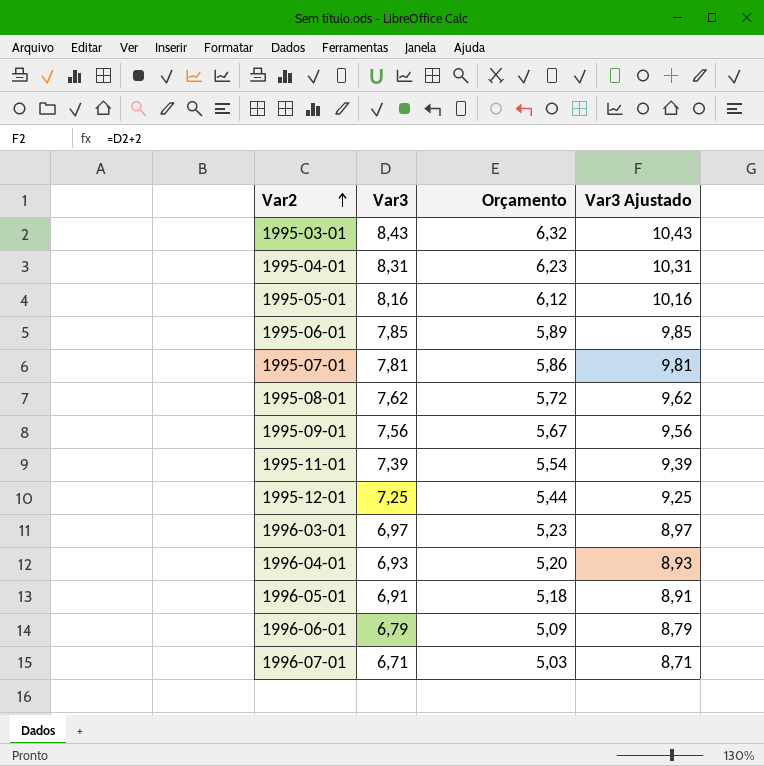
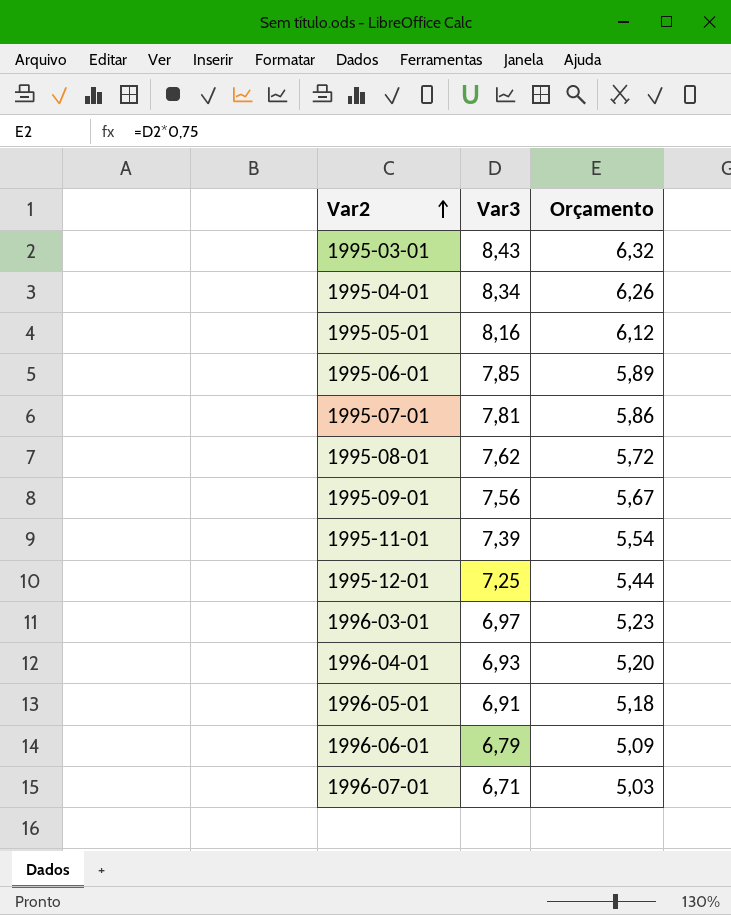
column Var3 Ajustado | formula: [Var3] + 2 -> none
1995-04-01 | Var3: 8,31 -> 8,34
1995-04-01 | Orçamento: 6,23 -> 6,26

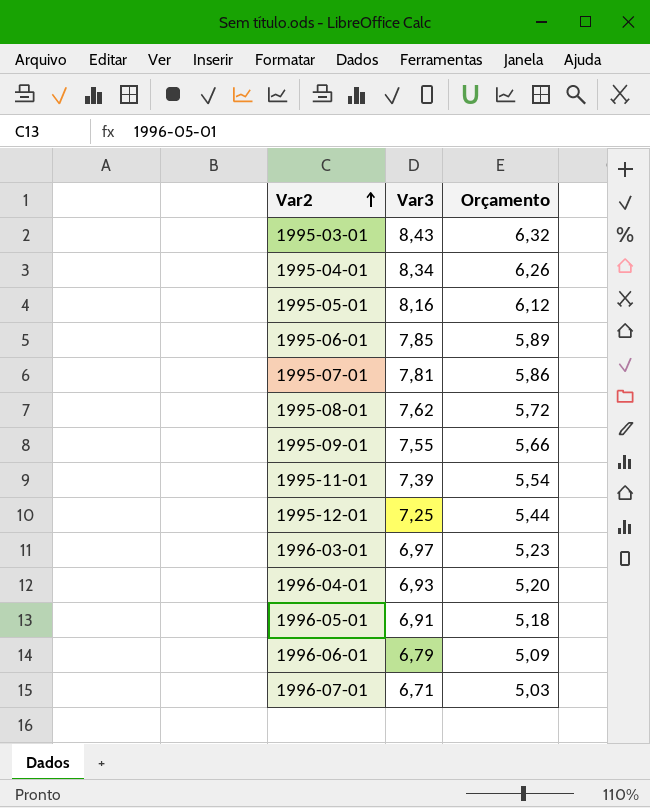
1995-09-01 | Var3: 7,56 -> 7,55
1995-09-01 | Orçamento: 5,67 -> 5,66

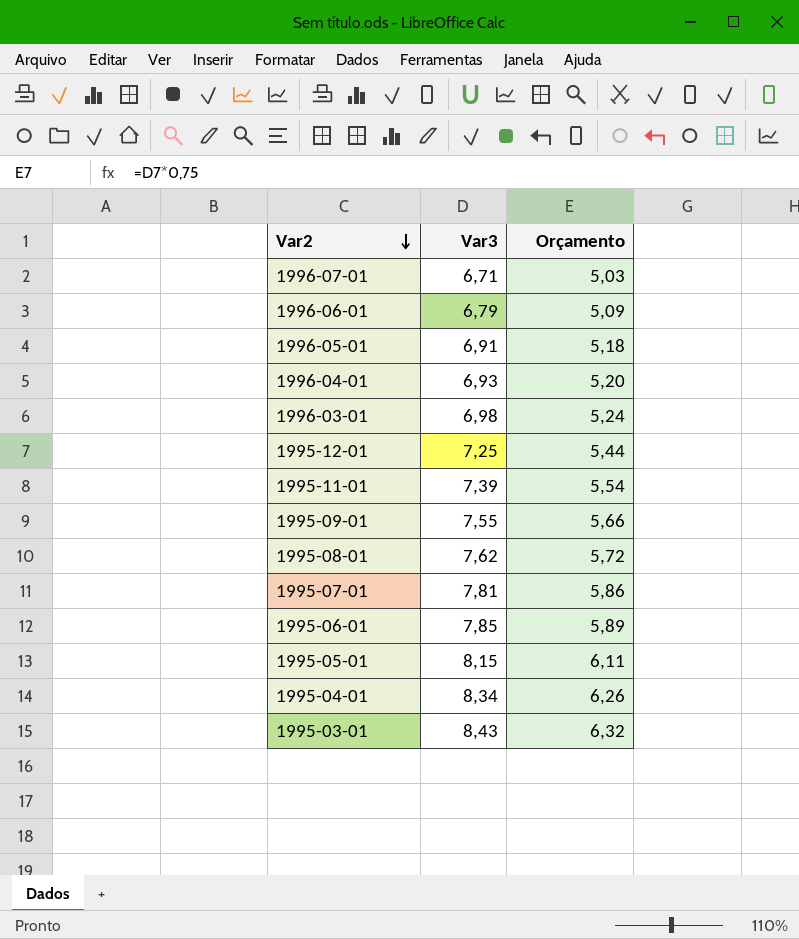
row order: Var2 ascending -> Var2 descending
1996-03-01 | Var3: 6,97 -> 6,98
1996-03-01 | Orçamento: 5,23 -> 5,24
1995-05-01 | Var3: 8,16 -> 8,15
1995-05-01 | Orçamento: 6,12 -> 6,11

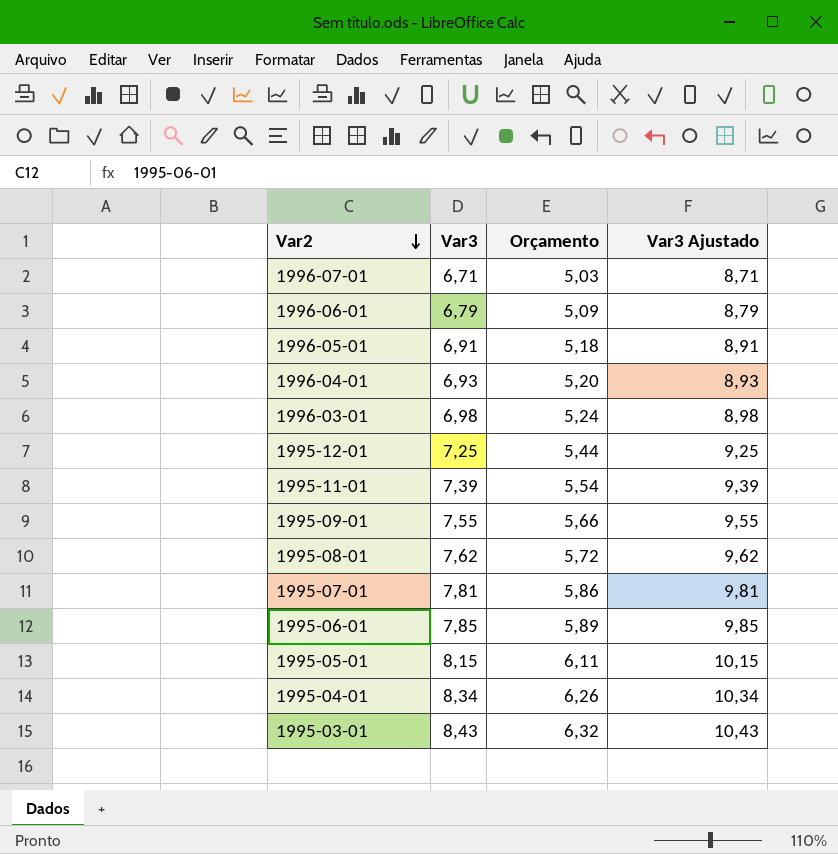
column Var3 Ajustado | formula: none -> [Var3] + 2

